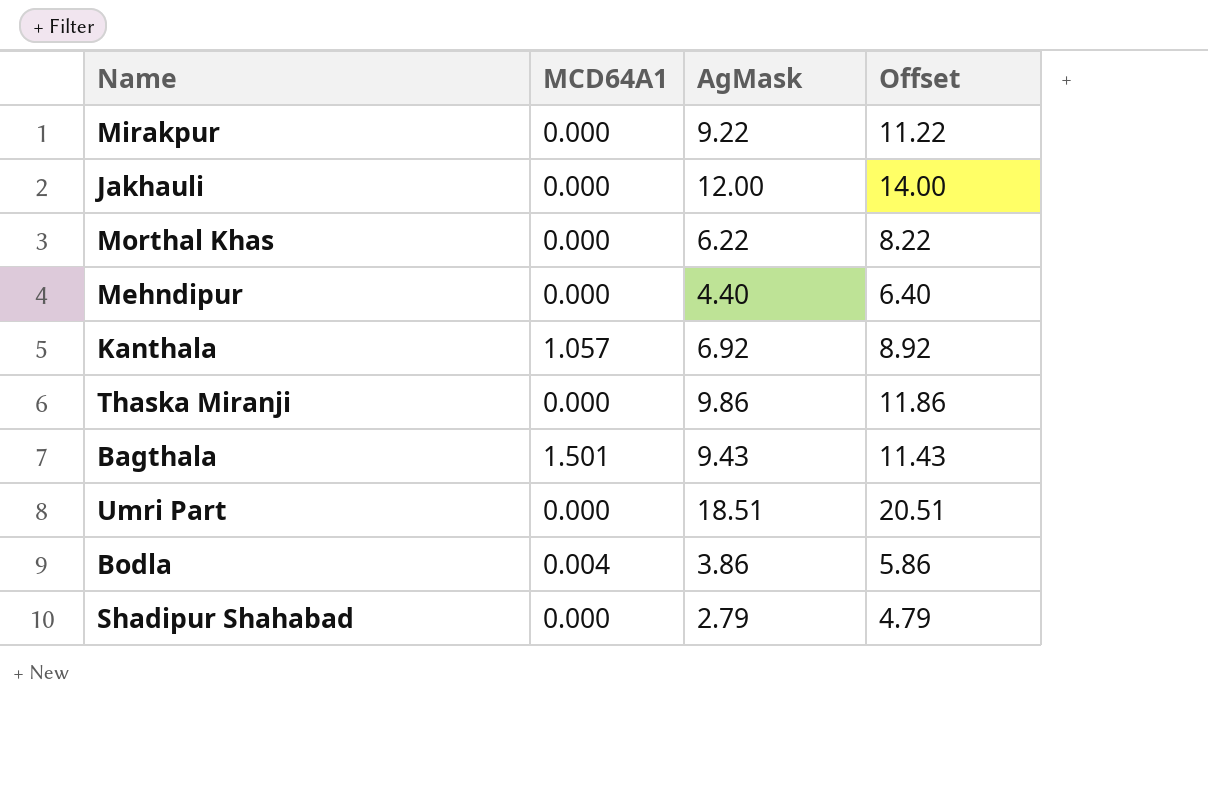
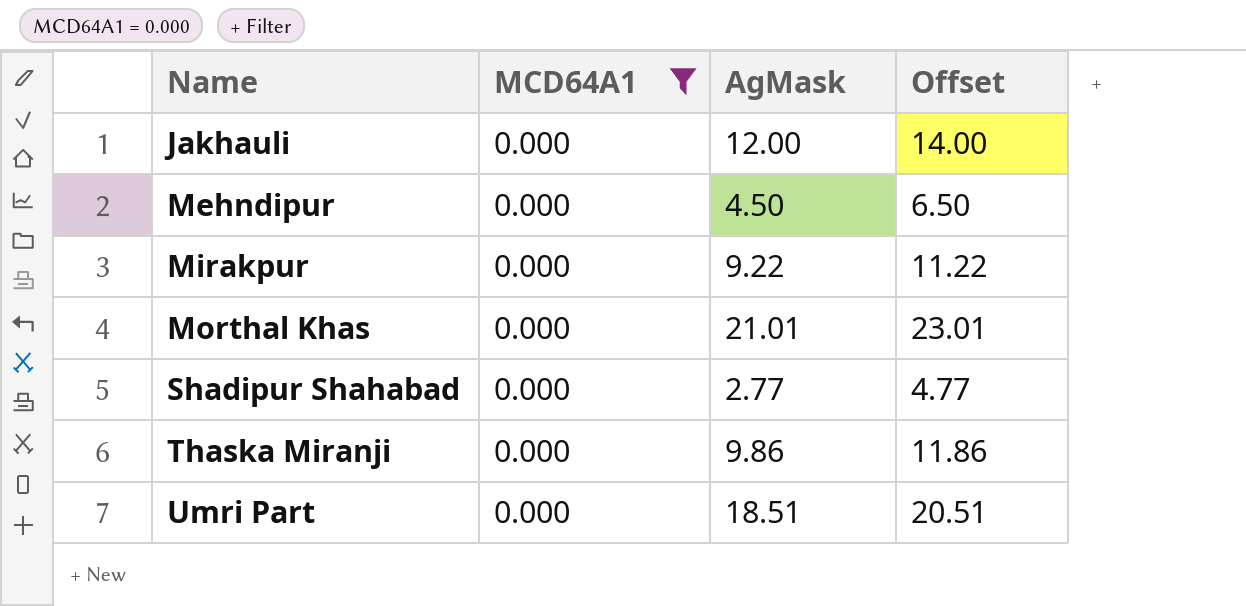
filter: none -> MCD64A1 = 0.000
row order: none -> Name ascending
Mehndipur | AgMask: 4.40 -> 4.50
Mehndipur | Offset: 6.40 -> 6.50
Morthal Khas | AgMask: 6.22 -> 21.01
Morthal Khas | Offset: 8.22 -> 23.01
Shadipur Shahabad | AgMask: 2.79 -> 2.77
Shadipur Shahabad | Offset: 4.79 -> 4.77

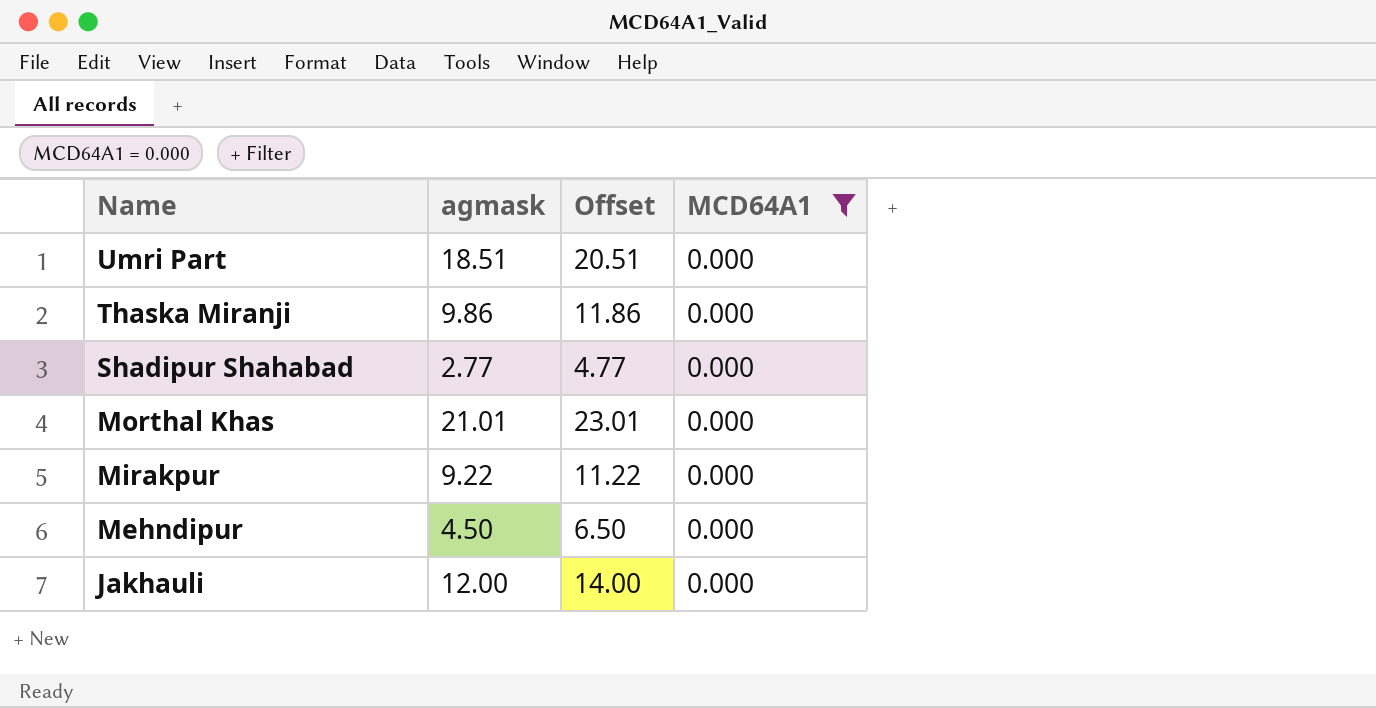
row order: Name ascending -> Name descending
column name: AgMask -> agmask
column MCD64A1 | position: 2 -> 4

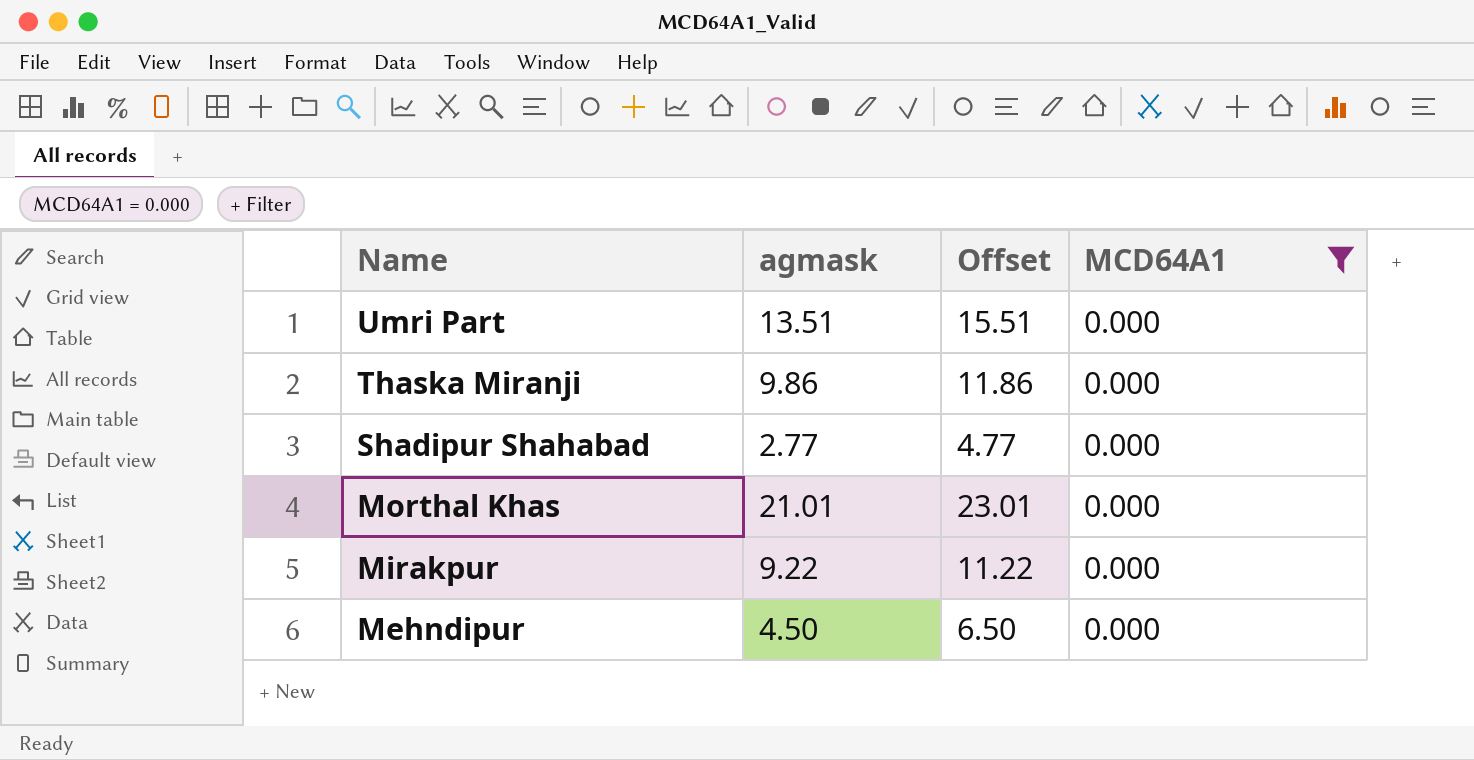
row Jakhauli: 12.00 | 14.00 | 0.000 -> none
Umri Part | agmask: 18.51 -> 13.51
Umri Part | Offset: 20.51 -> 15.51

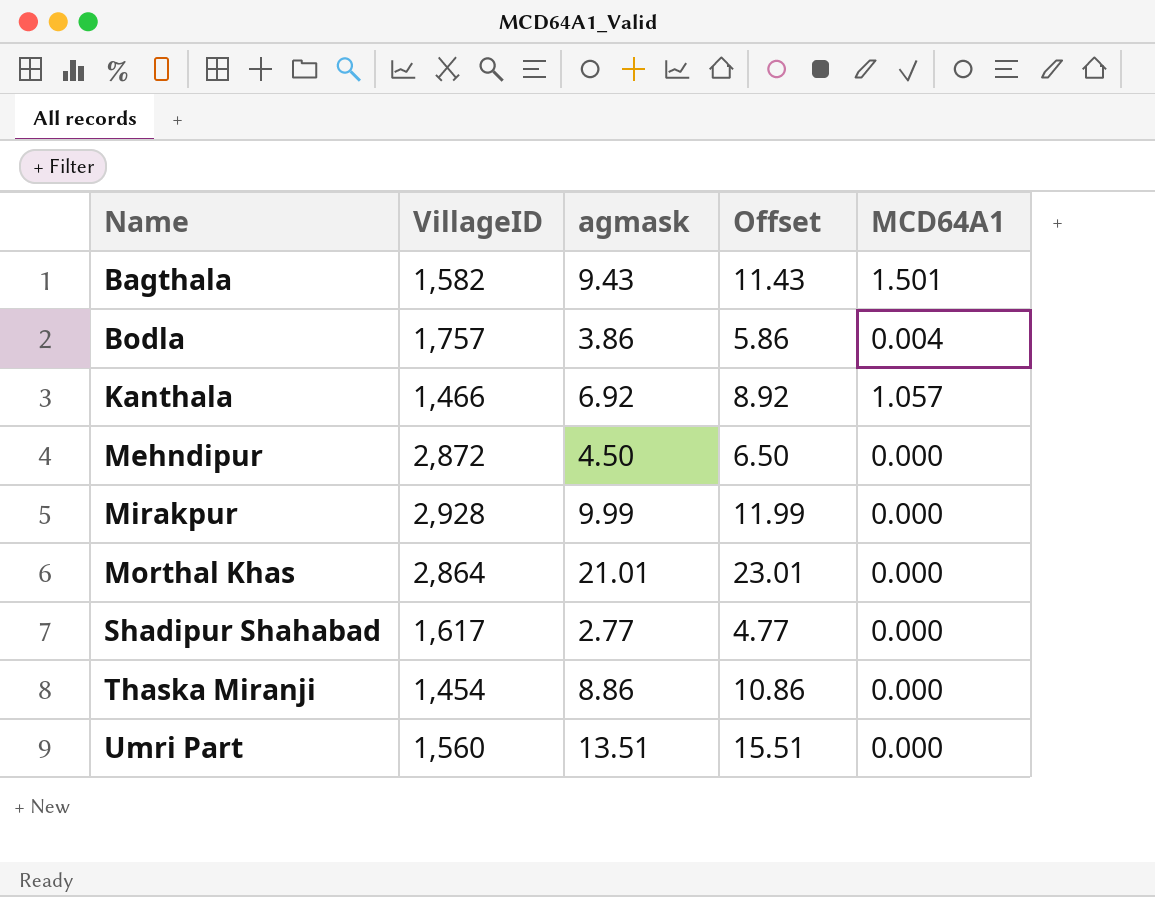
filter: MCD64A1 = 0.000 -> none
row order: Name descending -> Name ascending
column VillageID | position: none -> 2
Mirakpur | agmask: 9.22 -> 9.99
Mirakpur | Offset: 11.22 -> 11.99
Thaska Miranji | agmask: 9.86 -> 8.86
Thaska Miranji | Offset: 11.86 -> 10.86

